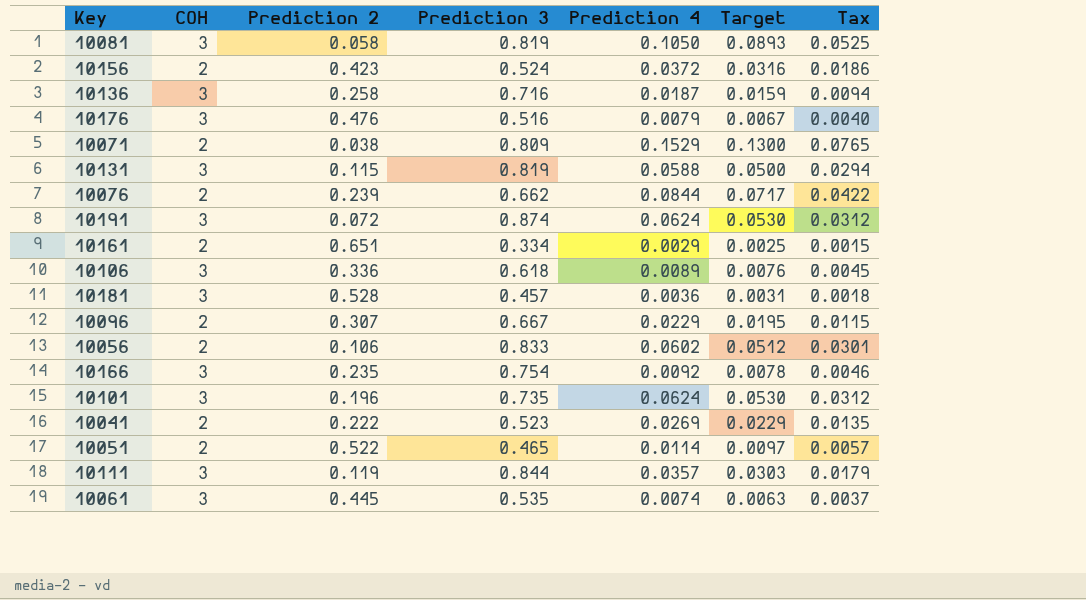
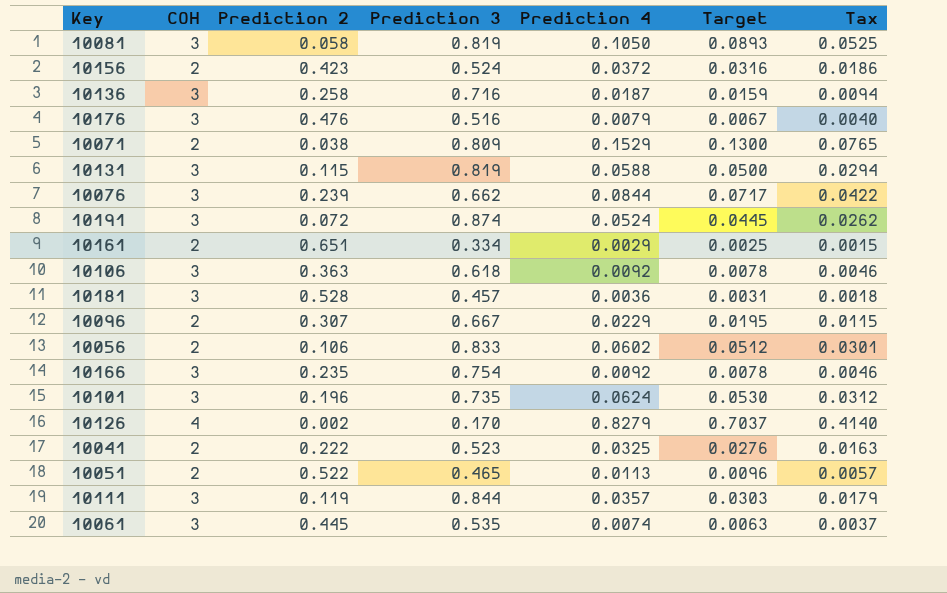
10076 | COH: 2 -> 3
10191 | Prediction 4: 0.0624 -> 0.0524
10191 | Target: 0.0530 -> 0.0445
10191 | Tax: 0.0312 -> 0.0262
10106 | Prediction 2: 0.336 -> 0.363
10106 | Prediction 4: 0.0089 -> 0.0092
10106 | Target: 0.0076 -> 0.0078
10106 | Tax: 0.0045 -> 0.0046
row 10126: none -> 4 | 0.002 | 0.170 | 0.8279 | 0.7037 | 0.4140
10041 | Prediction 4: 0.0269 -> 0.0325
10041 | Target: 0.0229 -> 0.0276
10041 | Tax: 0.0135 -> 0.0163
10051 | Prediction 4: 0.0114 -> 0.0113
10051 | Target: 0.0097 -> 0.0096

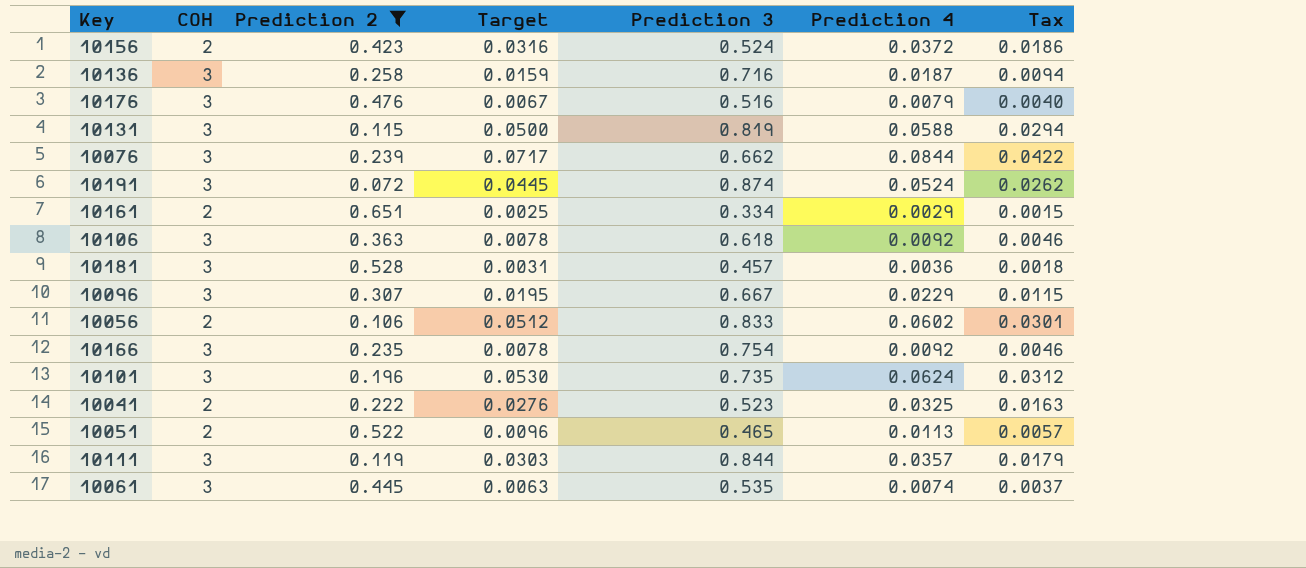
filter: none -> Prediction 2 >= 0.072
column Target | position: 6 -> 4
10096 | COH: 2 -> 3

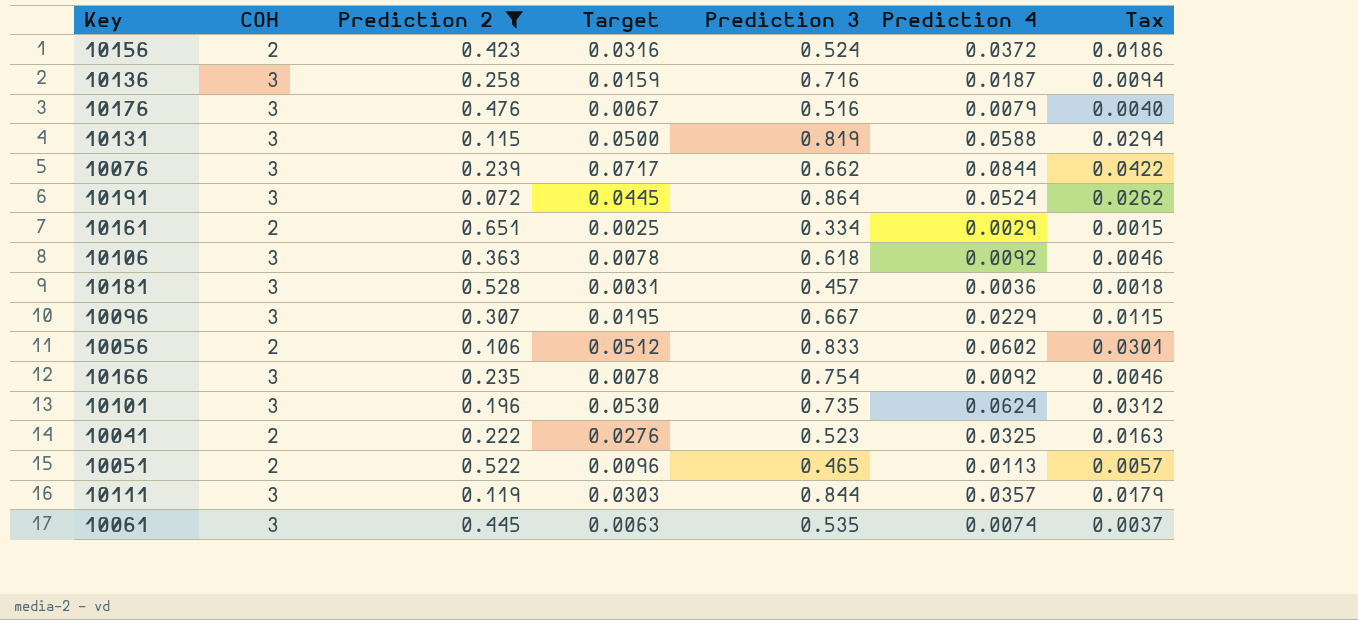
10191 | Prediction 3: 0.874 -> 0.864

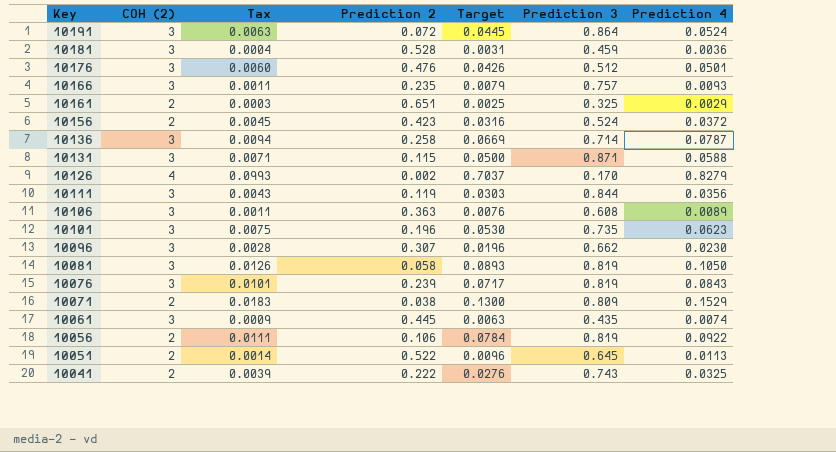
filter: Prediction 2 >= 0.072 -> none
row order: none -> Key descending
column name: COH -> COH (2)
column Tax | formula: [Prediction 4] * 0.5 -> [Prediction 4] * 0.12
column Tax | position: 7 -> 3
10181 | Prediction 3: 0.457 -> 0.459
10176 | Target: 0.0067 -> 0.0426
10176 | Prediction 3: 0.516 -> 0.512
10176 | Prediction 4: 0.0079 -> 0.0501
10166 | Target: 0.0078 -> 0.0079
10166 | Prediction 3: 0.754 -> 0.757
10166 | Prediction 4: 0.0092 -> 0.0093
10161 | Prediction 3: 0.334 -> 0.325
10136 | Target: 0.0159 -> 0.0669
10136 | Prediction 3: 0.716 -> 0.714
10136 | Prediction 4: 0.0187 -> 0.0787
10131 | Prediction 3: 0.819 -> 0.871
10111 | Prediction 4: 0.0357 -> 0.0356
10106 | Target: 0.0078 -> 0.0076
10106 | Prediction 3: 0.618 -> 0.608
10106 | Prediction 4: 0.0092 -> 0.0089
10101 | Prediction 4: 0.0624 -> 0.0623
10096 | Target: 0.0195 -> 0.0196
10096 | Prediction 3: 0.667 -> 0.662
10096 | Prediction 4: 0.0229 -> 0.0230
10076 | Prediction 3: 0.662 -> 0.819
10076 | Prediction 4: 0.0844 -> 0.0843
10061 | Prediction 3: 0.535 -> 0.435
10056 | Target: 0.0512 -> 0.0784
10056 | Prediction 3: 0.833 -> 0.819
10056 | Prediction 4: 0.0602 -> 0.0922
10051 | Prediction 3: 0.465 -> 0.645
10041 | Prediction 3: 0.523 -> 0.743

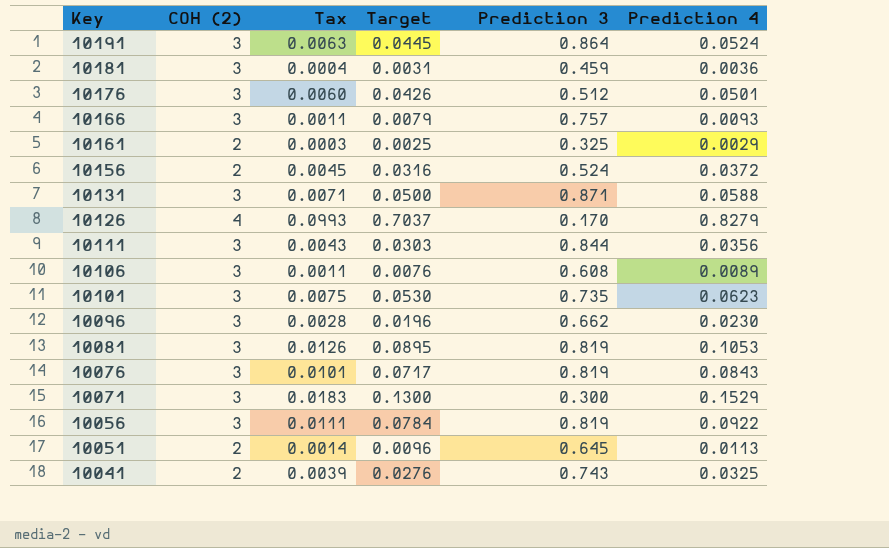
column Prediction 2 | position: 4 -> none
row 10136: 3 | 0.0094 | 0.258 | 0.0669 | 0.714 | 0.0787 -> none
row 10061: 3 | 0.0009 | 0.445 | 0.0063 | 0.435 | 0.0074 -> none
10081 | Target: 0.0893 -> 0.0895
10081 | Prediction 4: 0.1050 -> 0.1053
10071 | COH (2): 2 -> 3
10071 | Prediction 3: 0.809 -> 0.300
10056 | COH (2): 2 -> 3

